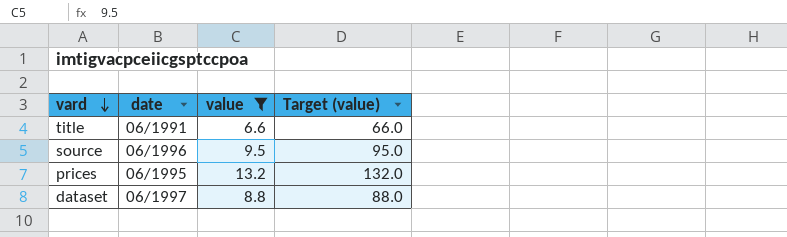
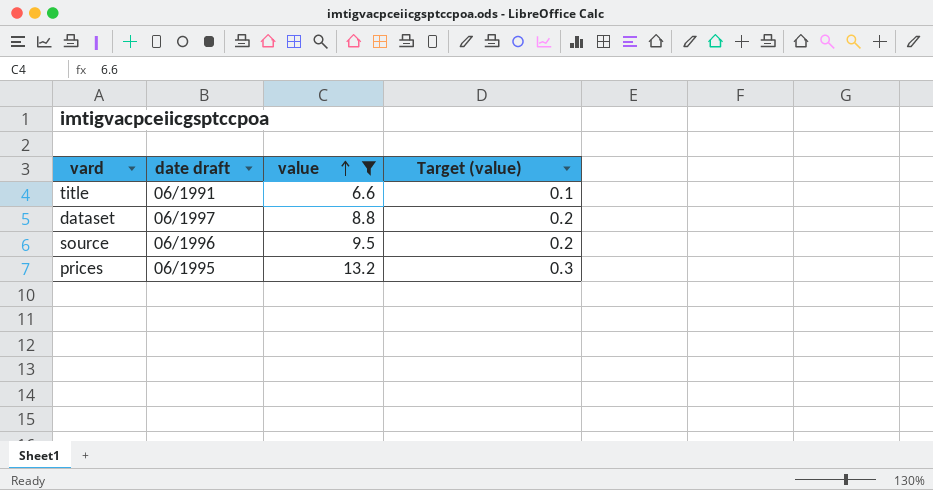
row order: vard descending -> value ascending
column name: date -> date draft
column Target (value) | formula: [value] * 10 -> [value] * 0.02

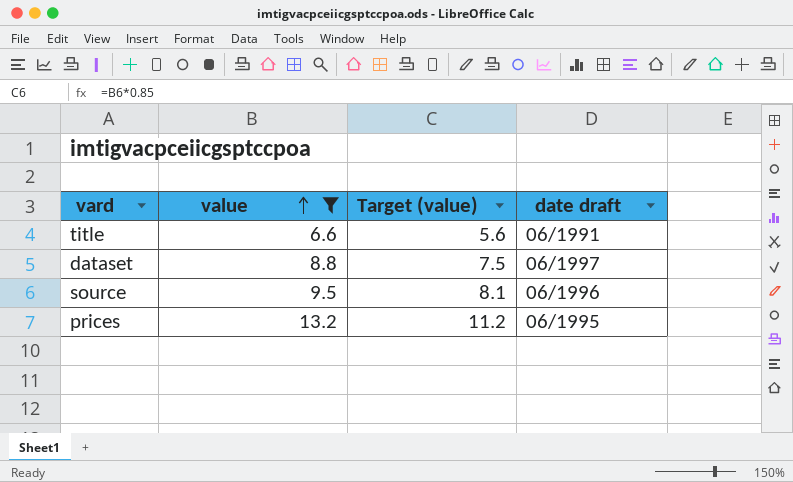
column Target (value) | formula: [value] * 0.02 -> [value] * 0.85
column date draft | position: 2 -> 4

